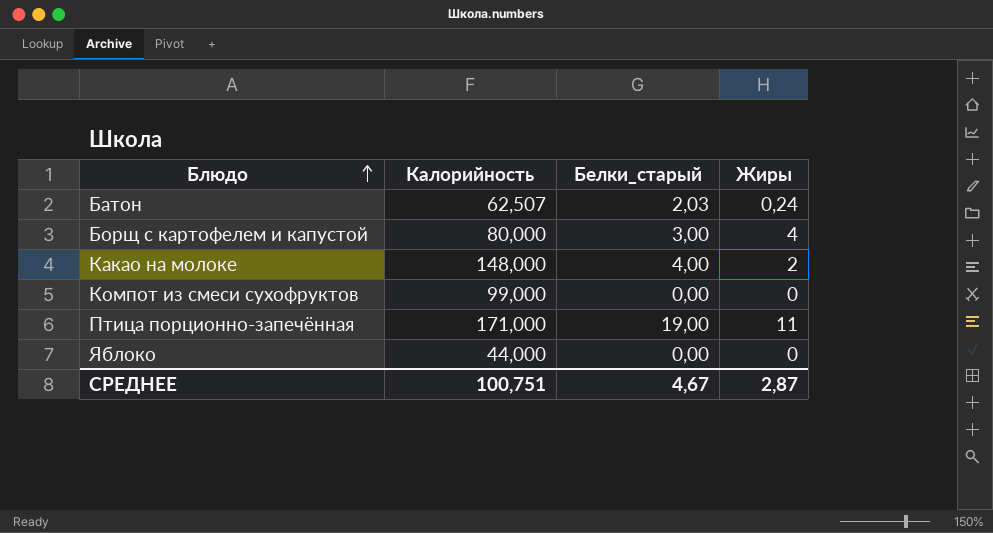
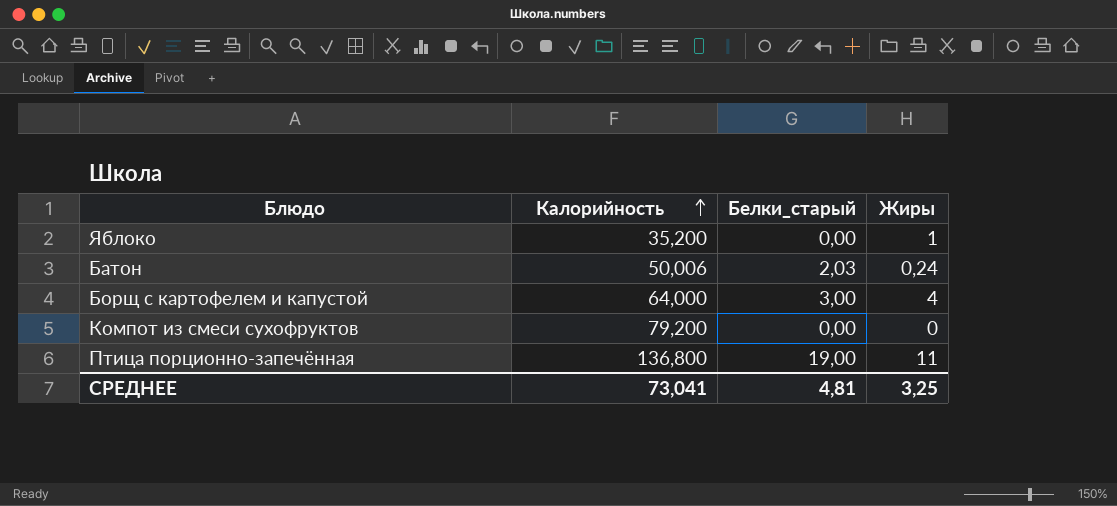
row order: Блюдо ascending -> Калорийность ascending
row Какао на молоке: 148,000 | 4,00 | 2 -> none
Яблоко | Калорийность: 44,000 -> 35,200
Яблоко | Жиры: 0 -> 1
Батон | Калорийность: 62,507 -> 50,006
Борщ с картофелем и капустой | Калорийность: 80,000 -> 64,000
Компот из смеси сухофруктов | Калорийность: 99,000 -> 79,200
Птица порционно-запечённая | Калорийность: 171,000 -> 136,800
СРЕДНЕЕ | Калорийность: 100,751 -> 73,041
СРЕДНЕЕ | Белки_старый: 4,67 -> 4,81
СРЕДНЕЕ | Жиры: 2,87 -> 3,25

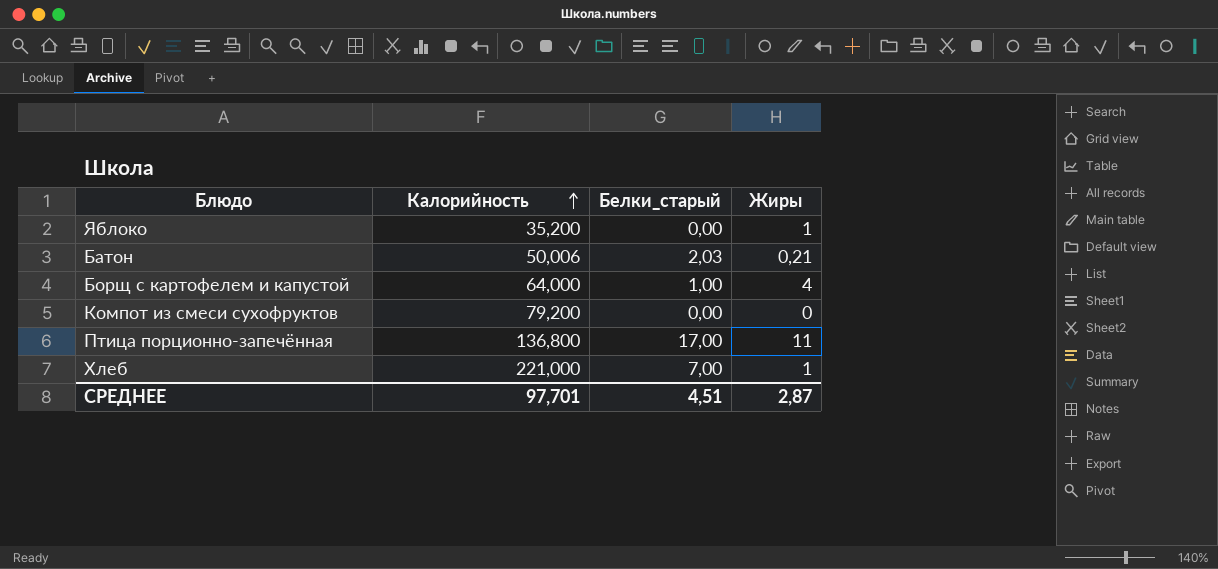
Батон | Жиры: 0,24 -> 0,21
Борщ с картофелем и капустой | Белки_старый: 3,00 -> 1,00
Птица порционно-запечённая | Белки_старый: 19,00 -> 17,00
row Хлеб: none -> 221,000 | 7,00 | 1
СРЕДНЕЕ | Калорийность: 73,041 -> 97,701
СРЕДНЕЕ | Белки_старый: 4,81 -> 4,51
СРЕДНЕЕ | Жиры: 3,25 -> 2,87

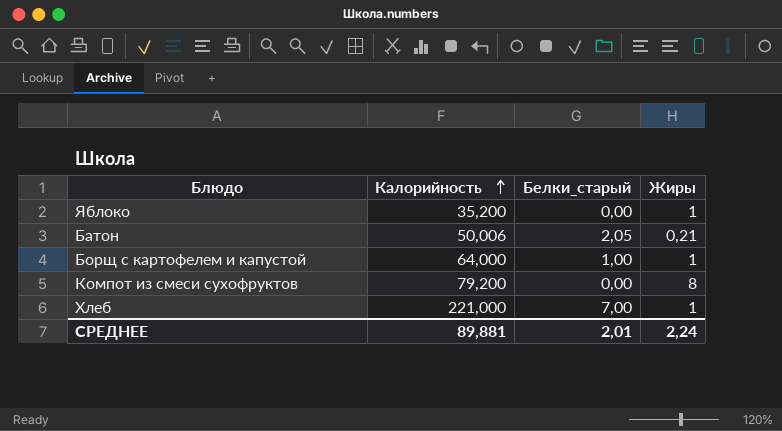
row Птица порционно-запечённая: 136,800 | 17,00 | 11 -> none
Батон | Белки_старый: 2,03 -> 2,05
Борщ с картофелем и капустой | Жиры: 4 -> 1
Компот из смеси сухофруктов | Жиры: 0 -> 8
СРЕДНЕЕ | Калорийность: 97,701 -> 89,881
СРЕДНЕЕ | Белки_старый: 4,51 -> 2,01
СРЕДНЕЕ | Жиры: 2,87 -> 2,24

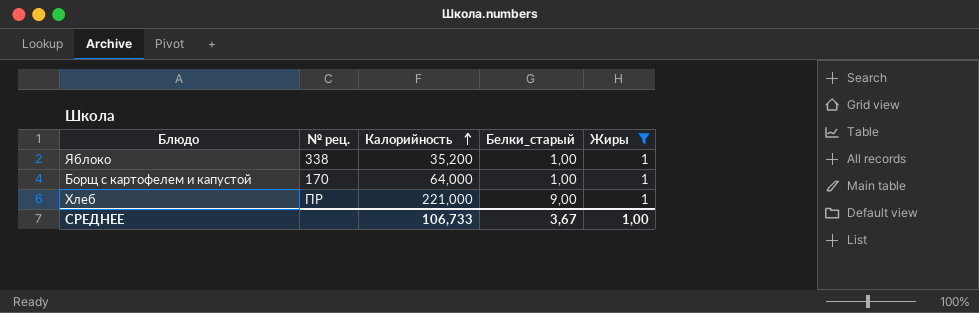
filter: none -> Жиры = 1
column № рец. | position: none -> 2
Яблоко | Белки_старый: 0,00 -> 1,00
Хлеб | Белки_старый: 7,00 -> 9,00
СРЕДНЕЕ | Калорийность: 89,881 -> 106,733
СРЕДНЕЕ | Белки_старый: 2,01 -> 3,67
СРЕДНЕЕ | Жиры: 2,24 -> 1,00

